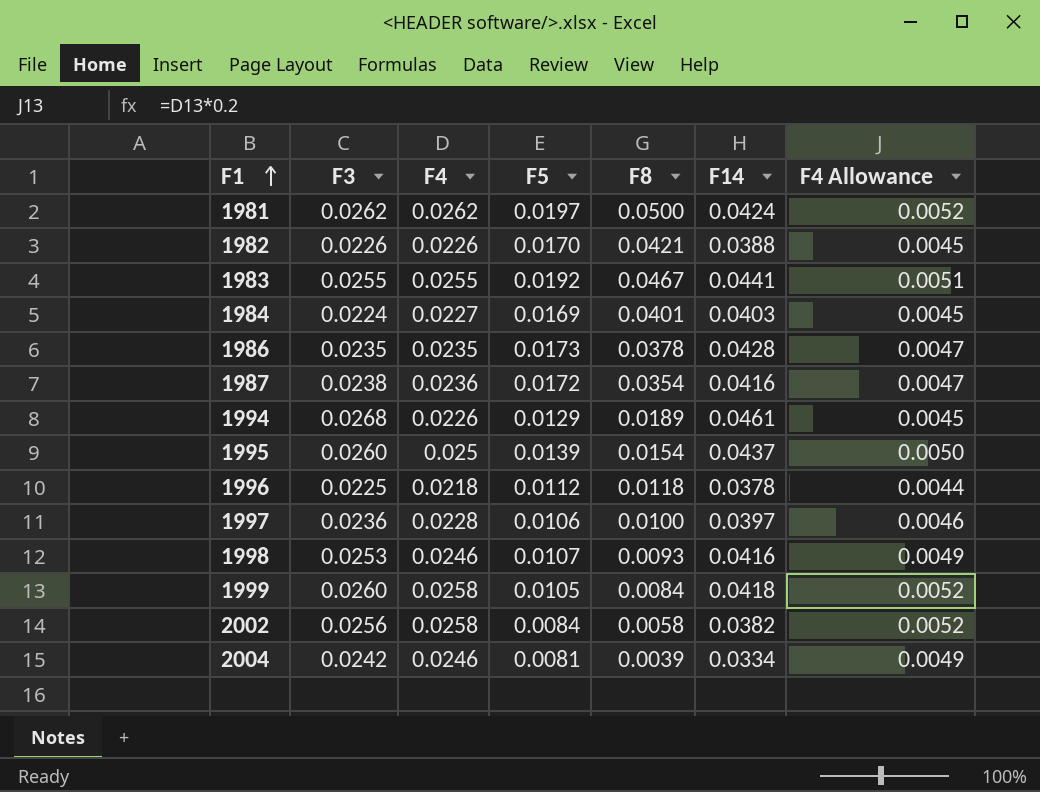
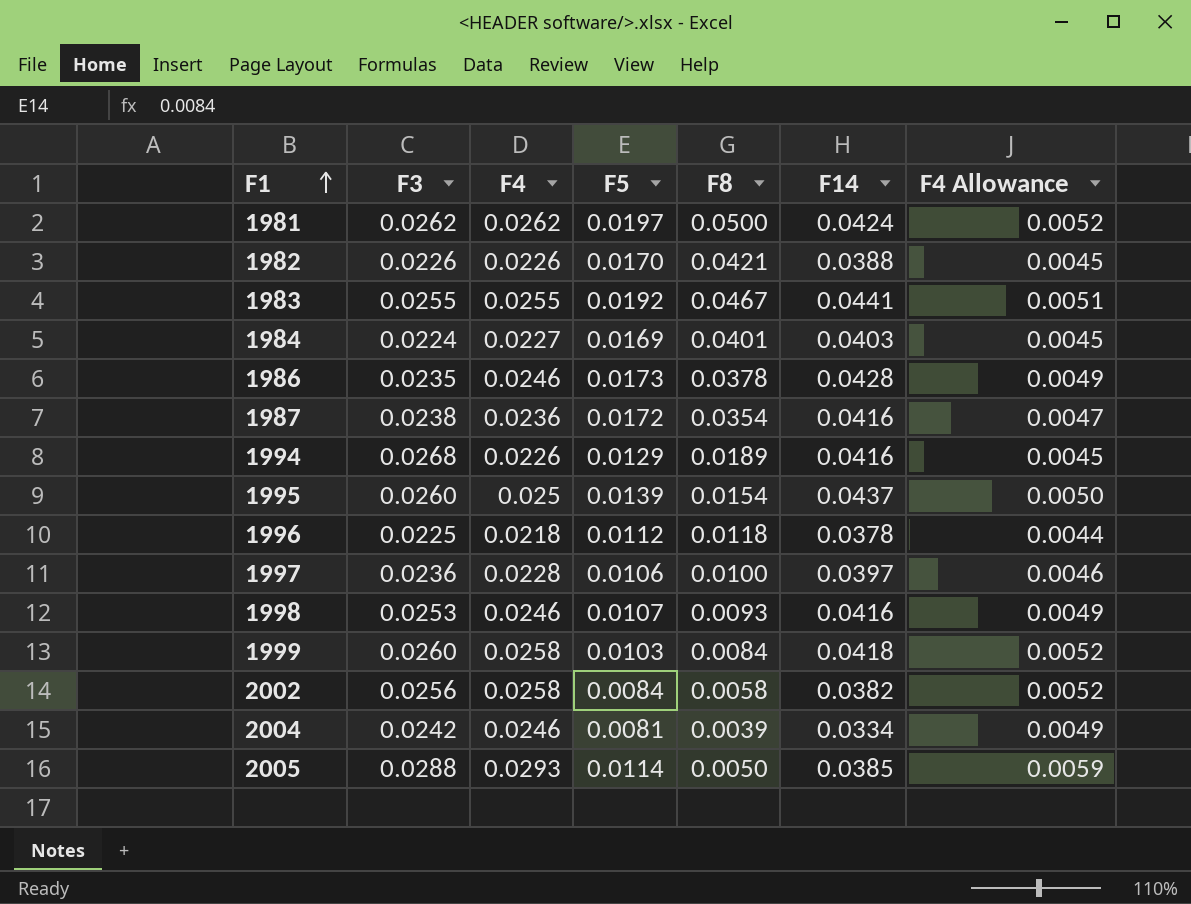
1986 | F4: 0.0235 -> 0.0246
1986 | F4 Allowance: 0.0047 -> 0.0049
1994 | F14: 0.0461 -> 0.0416
1999 | F5: 0.0105 -> 0.0103
row 2005: none -> 0.0288 | 0.0293 | 0.0114 | 0.0050 | 0.0385 | 0.0059

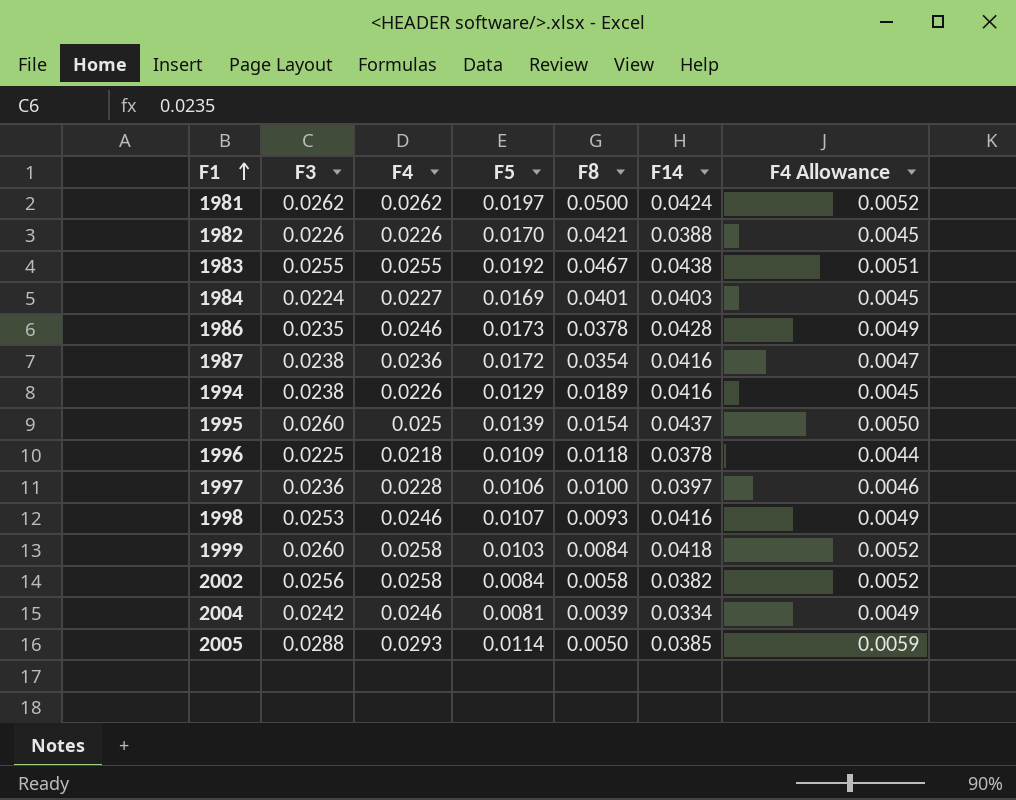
1983 | F14: 0.0441 -> 0.0438
1994 | F3: 0.0268 -> 0.0238
1996 | F5: 0.0112 -> 0.0109

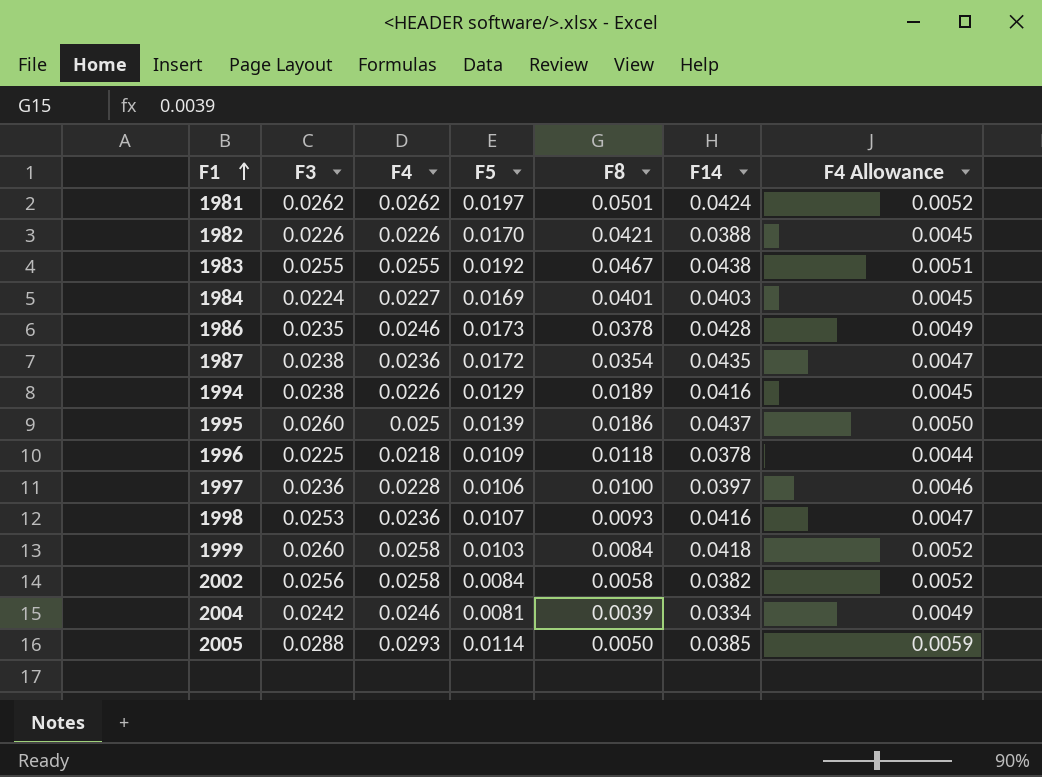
1981 | F8: 0.0500 -> 0.0501
1987 | F14: 0.0416 -> 0.0435
1995 | F8: 0.0154 -> 0.0186
1998 | F4: 0.0246 -> 0.0236
1998 | F4 Allowance: 0.0049 -> 0.0047

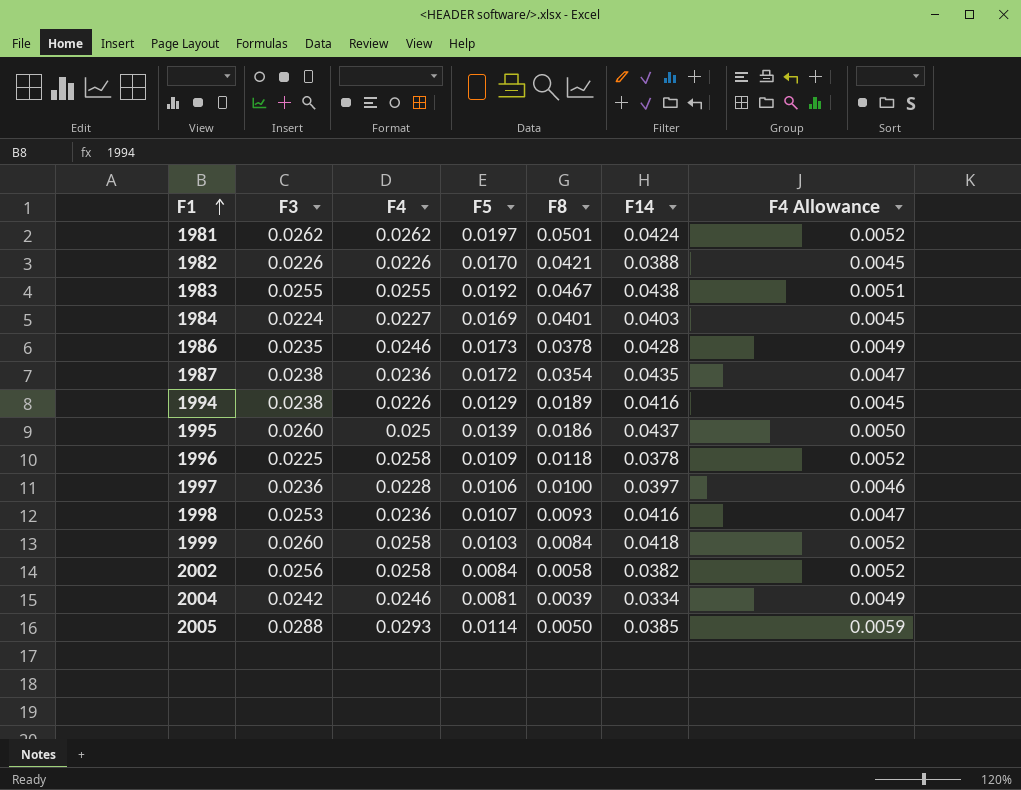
1996 | F4: 0.0218 -> 0.0258
1996 | F4 Allowance: 0.0044 -> 0.0052

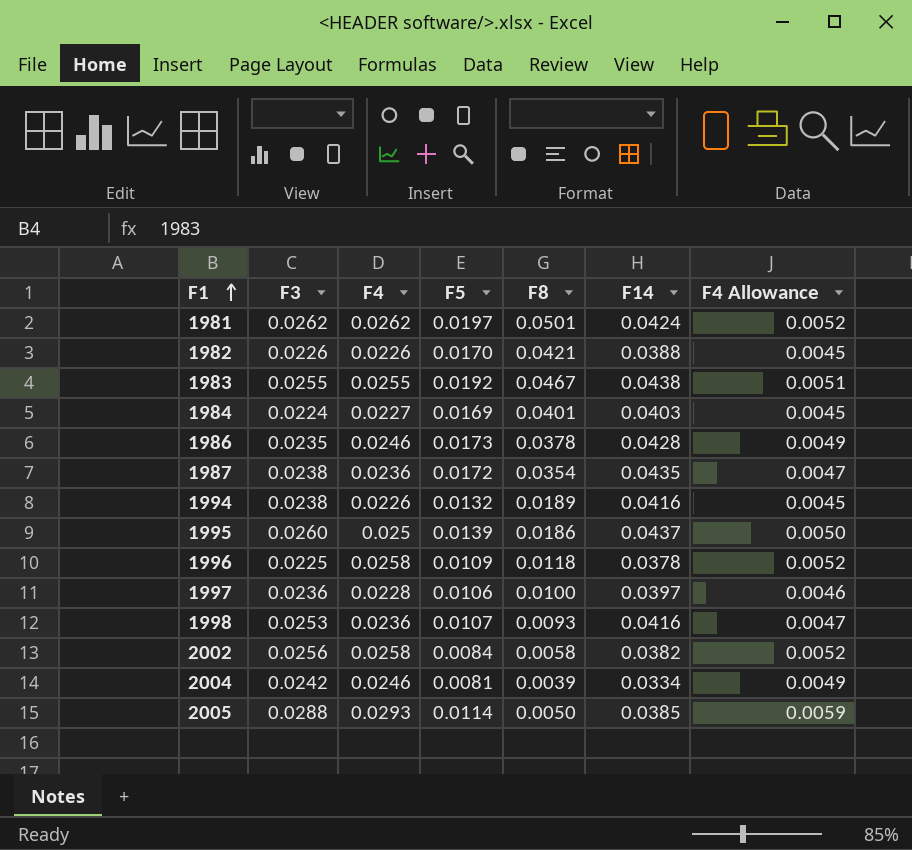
row 1999: 0.0260 | 0.0258 | 0.0103 | 0.0084 | 0.0418 | 0.0052 -> none
1994 | F5: 0.0129 -> 0.0132

